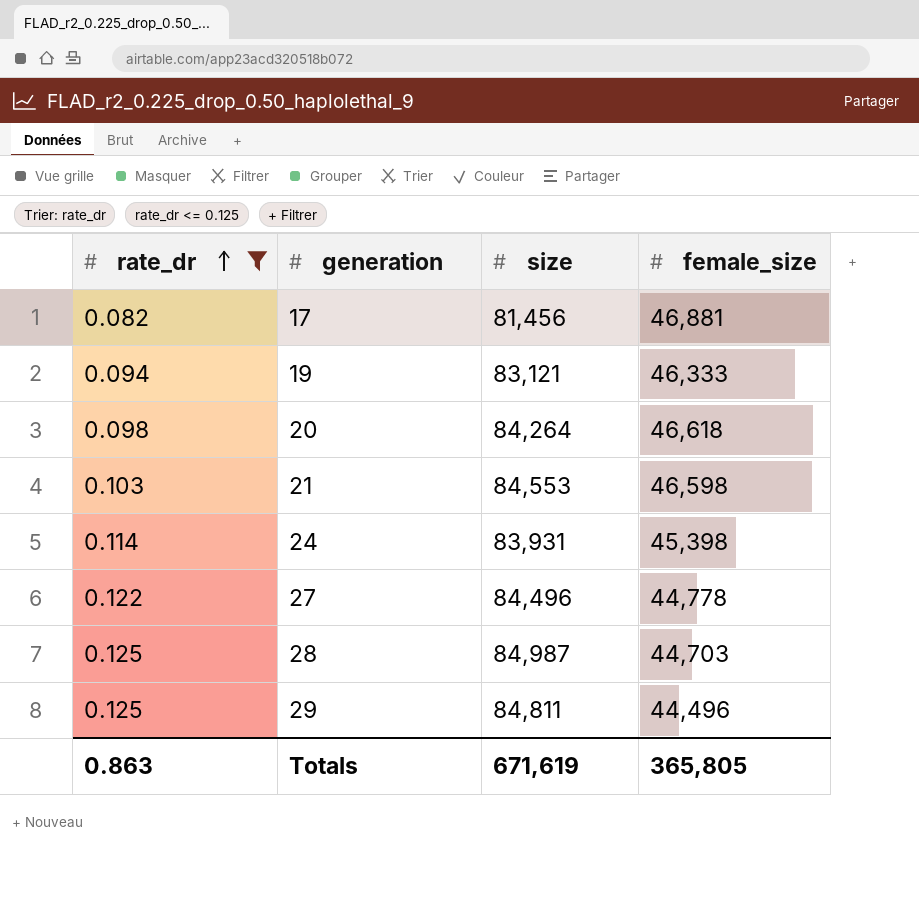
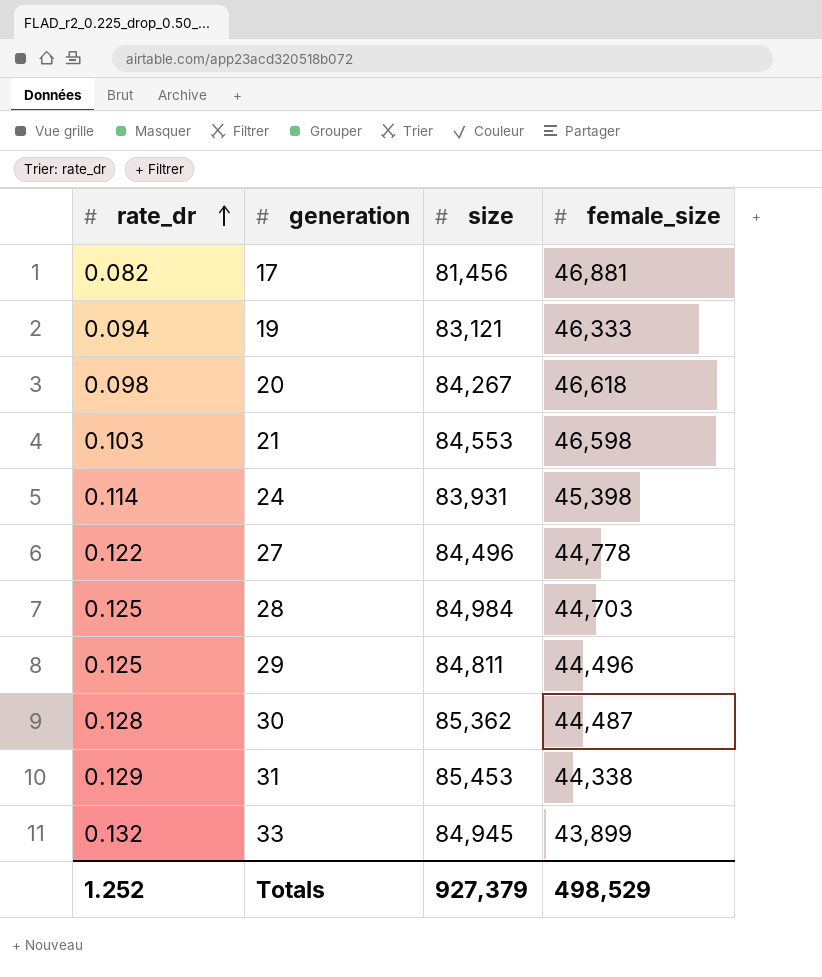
filter: rate_dr <= 0.125 -> none
20 | size: 84,264 -> 84,267
28 | size: 84,987 -> 84,984
Totals | rate_dr: 0.863 -> 1.252
Totals | size: 671,619 -> 927,379
Totals | female_size: 365,805 -> 498,529

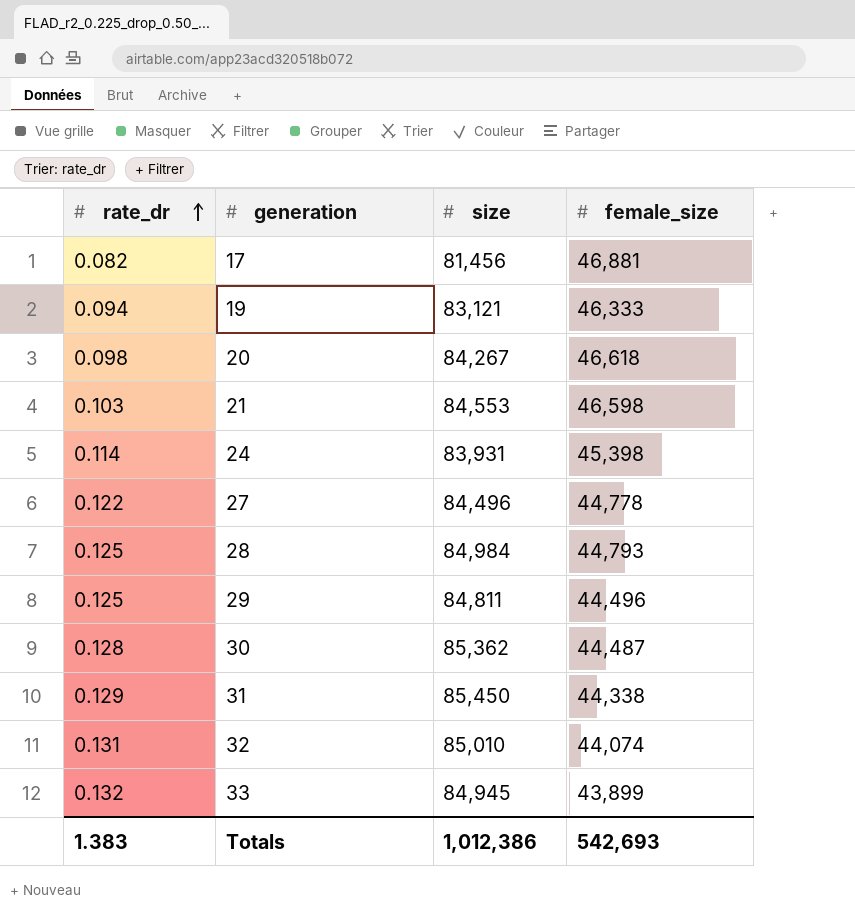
28 | female_size: 44,703 -> 44,793
31 | size: 85,453 -> 85,450
row 32: none -> 0.131 | 85,010 | 44,074
Totals | rate_dr: 1.252 -> 1.383
Totals | size: 927,379 -> 1,012,386
Totals | female_size: 498,529 -> 542,693

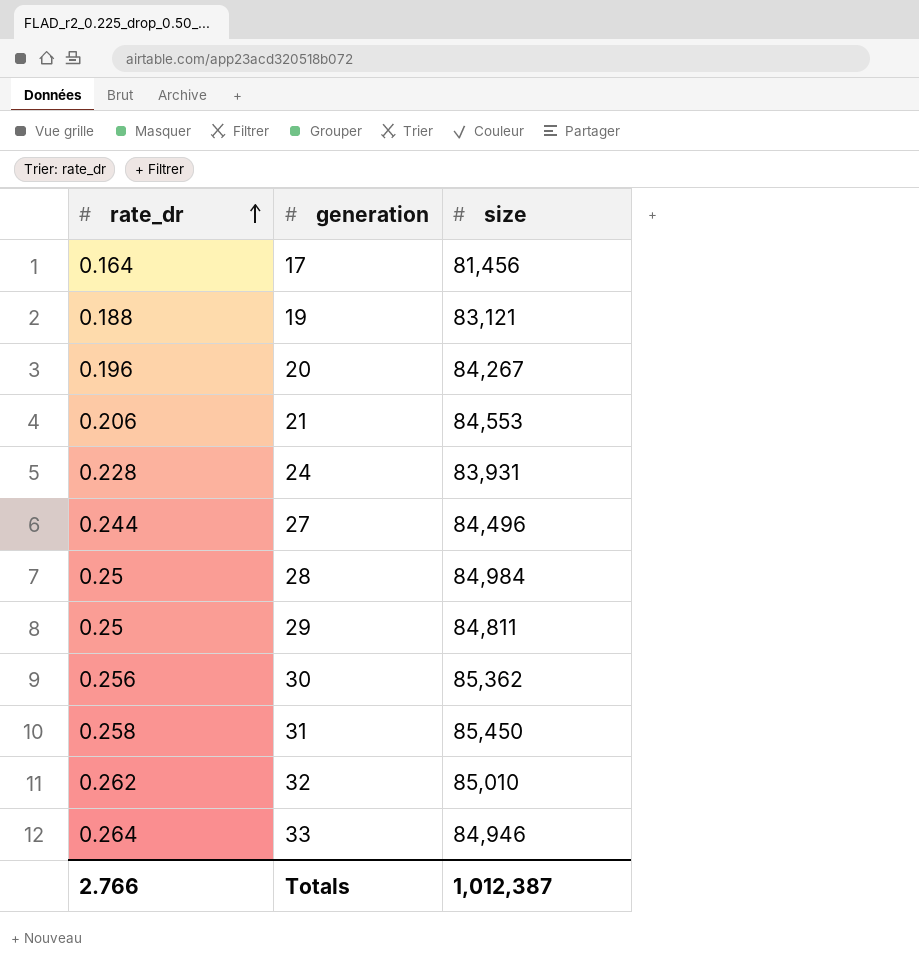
column female_size | position: 4 -> none
17 | rate_dr: 0.082 -> 0.164
19 | rate_dr: 0.094 -> 0.188
20 | rate_dr: 0.098 -> 0.196
21 | rate_dr: 0.103 -> 0.206
24 | rate_dr: 0.114 -> 0.228
27 | rate_dr: 0.122 -> 0.244
28 | rate_dr: 0.125 -> 0.25
29 | rate_dr: 0.125 -> 0.25
30 | rate_dr: 0.128 -> 0.256
31 | rate_dr: 0.129 -> 0.258
32 | rate_dr: 0.131 -> 0.262
33 | rate_dr: 0.132 -> 0.264
33 | size: 84,945 -> 84,946
Totals | rate_dr: 1.383 -> 2.766
Totals | size: 1,012,386 -> 1,012,387

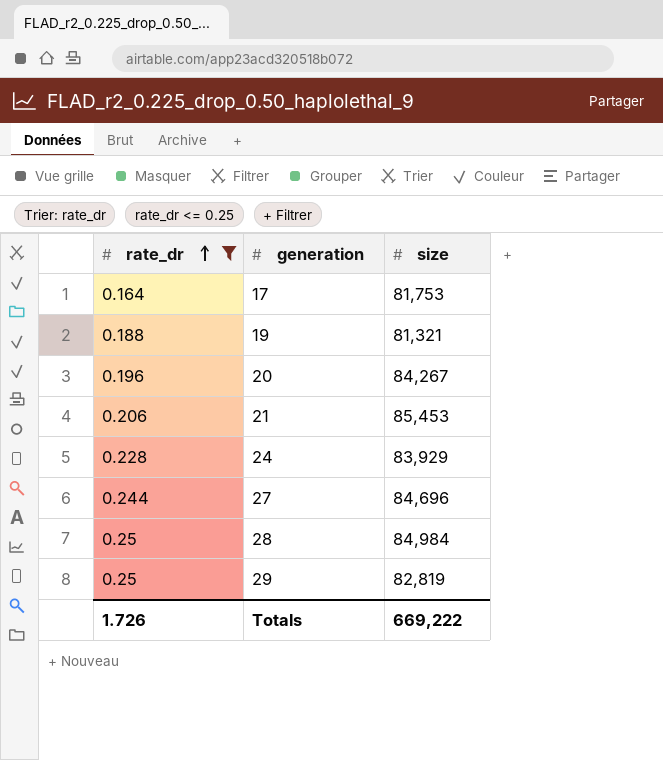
filter: none -> rate_dr <= 0.25
17 | size: 81,456 -> 81,753
19 | size: 83,121 -> 81,321
21 | size: 84,553 -> 85,453
24 | size: 83,931 -> 83,929
27 | size: 84,496 -> 84,696
29 | size: 84,811 -> 82,819
Totals | rate_dr: 2.766 -> 1.726
Totals | size: 1,012,387 -> 669,222

